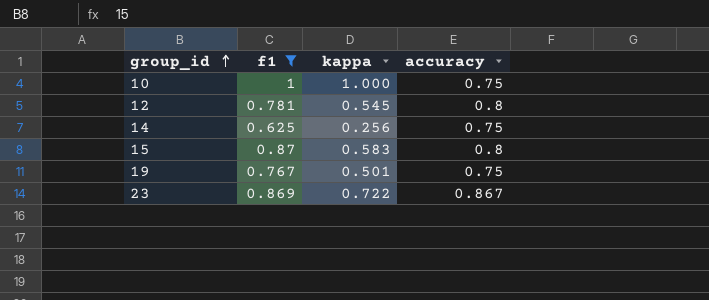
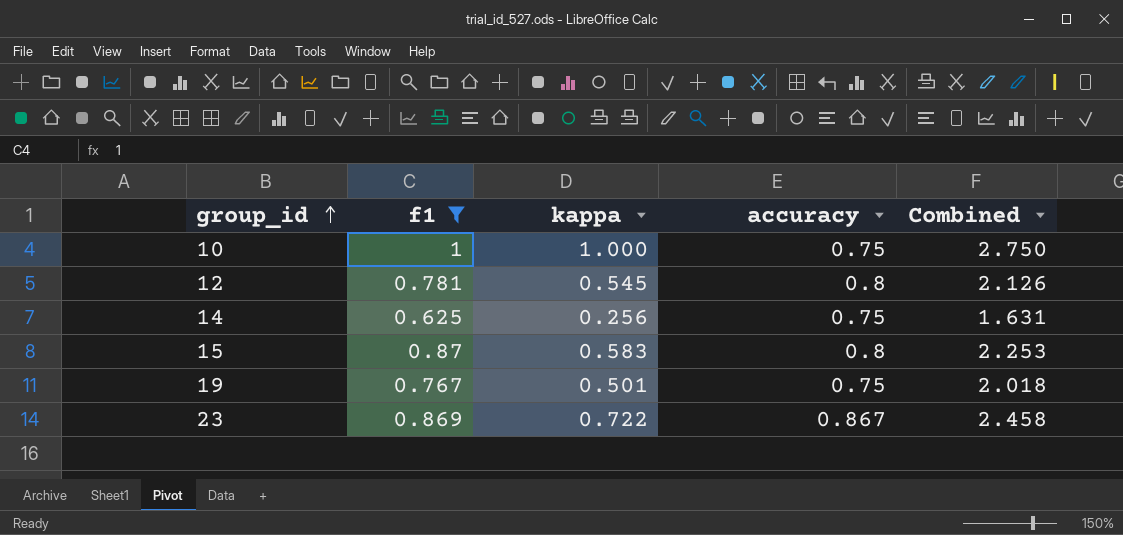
column Combined | formula: none -> [f1] + [kappa] + [accuracy]

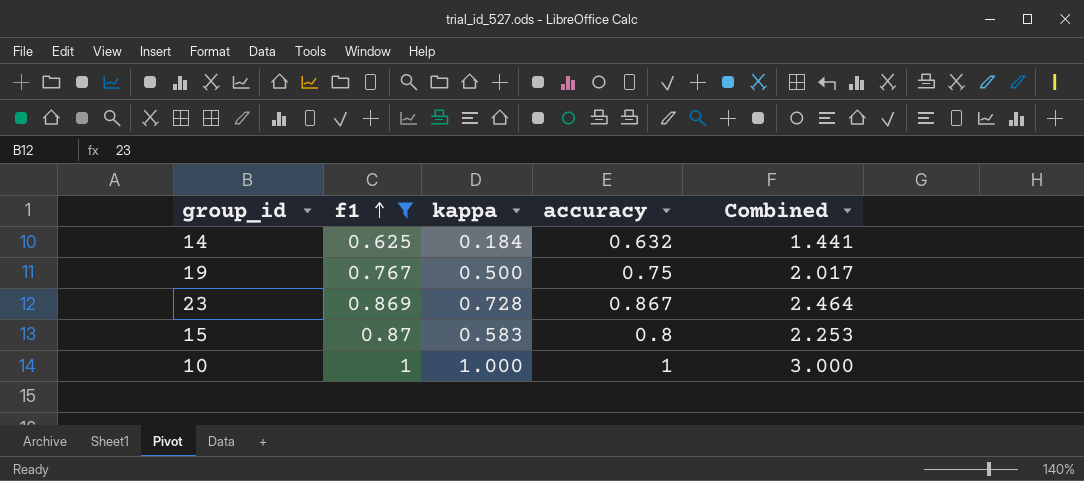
row order: group_id ascending -> f1 ascending
row 12: 0.781 | 0.545 | 0.8 | 2.126 -> none
14 | kappa: 0.256 -> 0.184
14 | accuracy: 0.75 -> 0.632
14 | Combined: 1.631 -> 1.441
19 | kappa: 0.501 -> 0.500
19 | Combined: 2.018 -> 2.017
23 | kappa: 0.722 -> 0.728
23 | Combined: 2.458 -> 2.464
10 | accuracy: 0.75 -> 1
10 | Combined: 2.750 -> 3.000

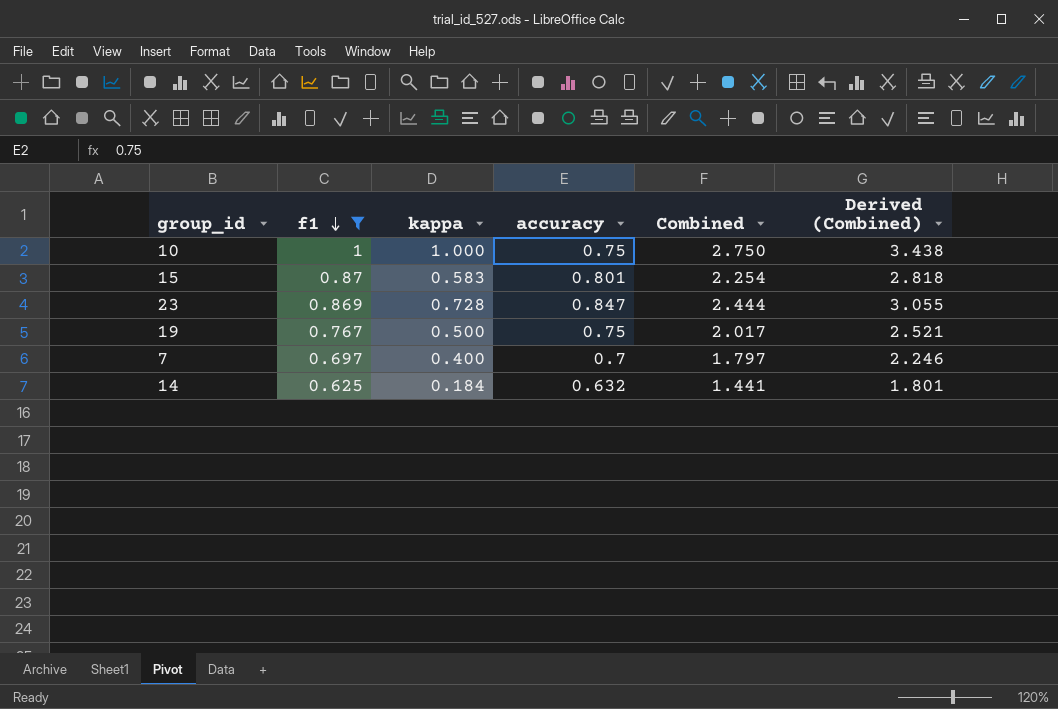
row order: f1 ascending -> f1 descending
column Derived (Combined) | formula: none -> [Combined] * 1.25
10 | accuracy: 1 -> 0.75
10 | Combined: 3.000 -> 2.750
15 | accuracy: 0.8 -> 0.801
15 | Combined: 2.253 -> 2.254
23 | accuracy: 0.867 -> 0.847
23 | Combined: 2.464 -> 2.444
row 7: none -> 0.697 | 0.400 | 0.7 | 1.797 | 2.246

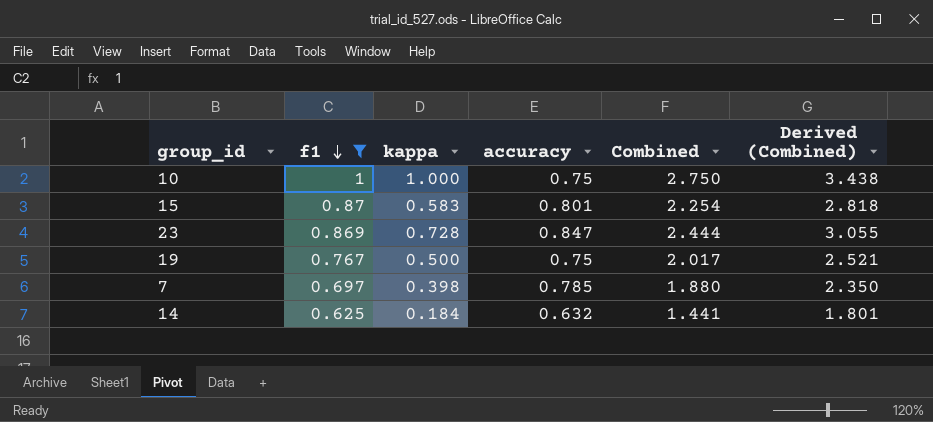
7 | kappa: 0.400 -> 0.398
7 | accuracy: 0.7 -> 0.785
7 | Combined: 1.797 -> 1.880
7 | Derived (Combined): 2.246 -> 2.350

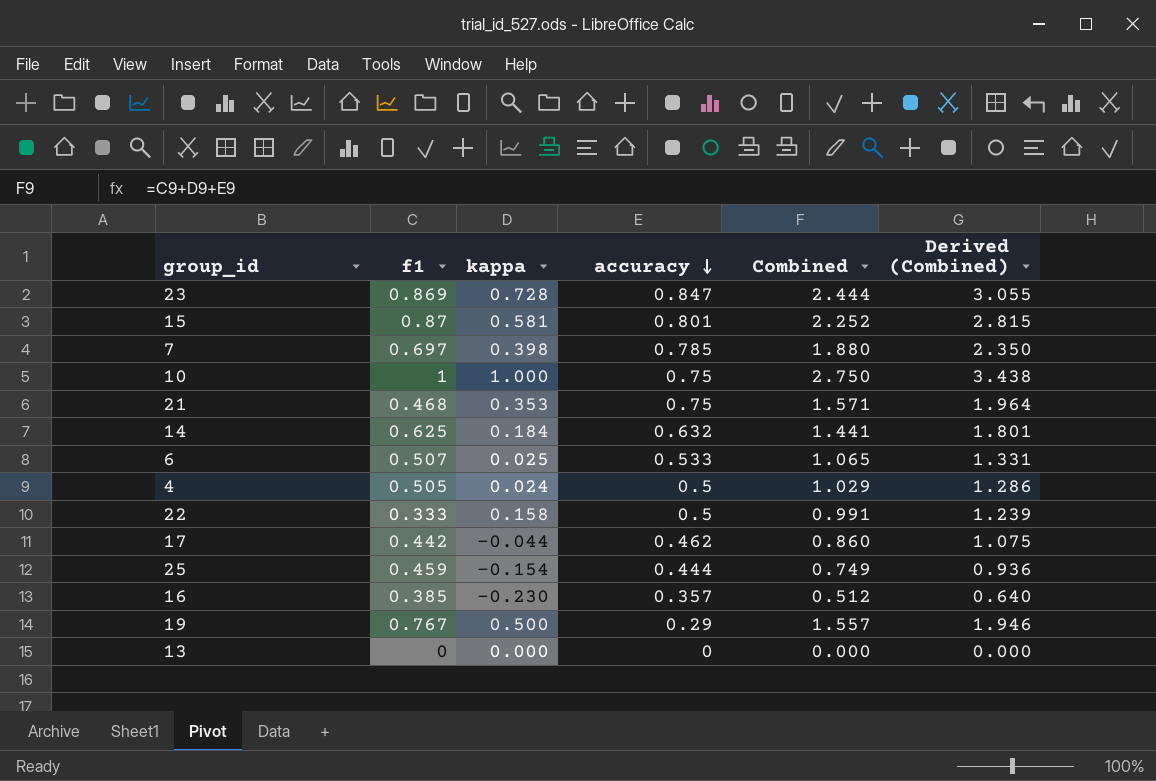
filter: f1 >= 0.625 -> none
row order: f1 descending -> accuracy descending
15 | kappa: 0.583 -> 0.581
15 | Combined: 2.254 -> 2.252
15 | Derived (Combined): 2.818 -> 2.815
19 | accuracy: 0.75 -> 0.29
19 | Combined: 2.017 -> 1.557
19 | Derived (Combined): 2.521 -> 1.946

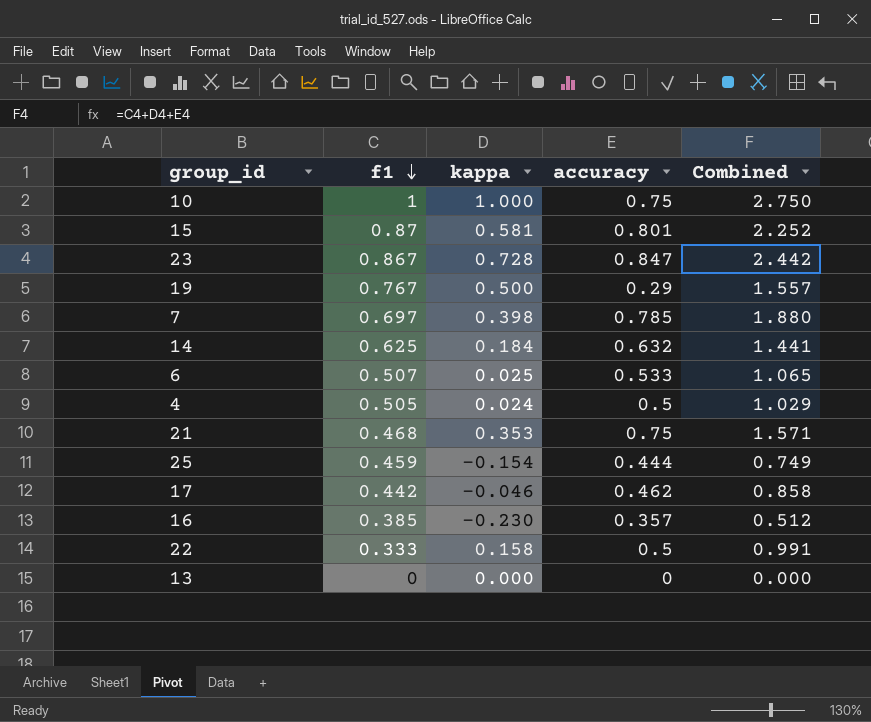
row order: accuracy descending -> f1 descending
column Derived (Combined) | formula: [Combined] * 1.25 -> none
23 | f1: 0.869 -> 0.867
23 | Combined: 2.444 -> 2.442
17 | kappa: -0.044 -> -0.046
17 | Combined: 0.860 -> 0.858

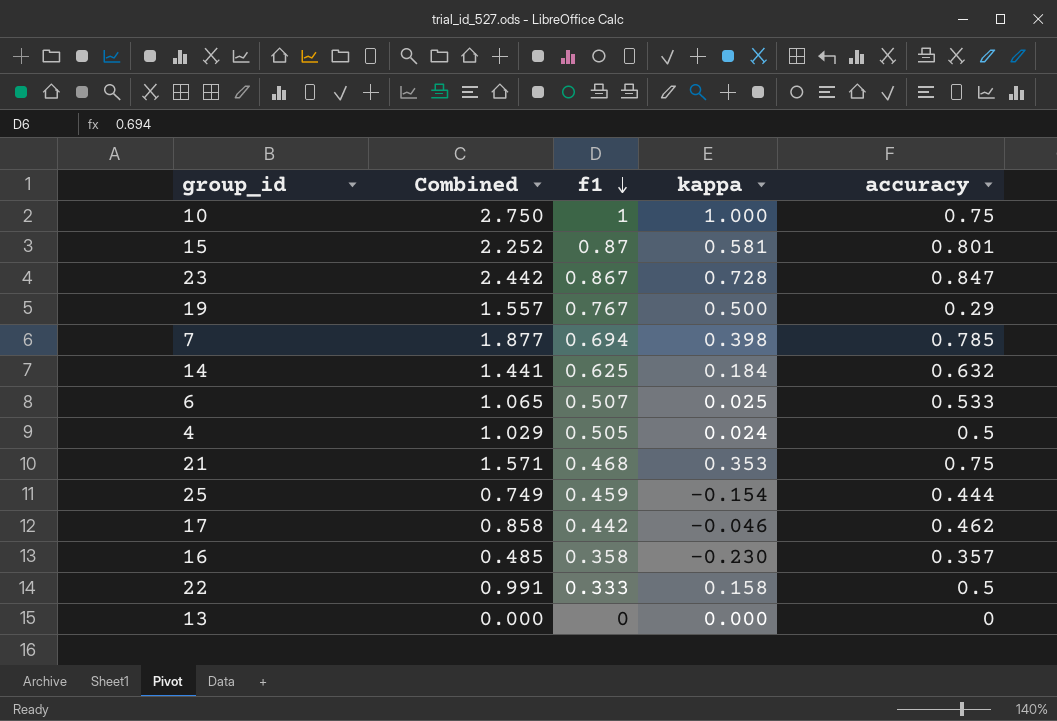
column Combined | position: 5 -> 2
7 | Combined: 1.880 -> 1.877
7 | f1: 0.697 -> 0.694
16 | Combined: 0.512 -> 0.485
16 | f1: 0.385 -> 0.358

